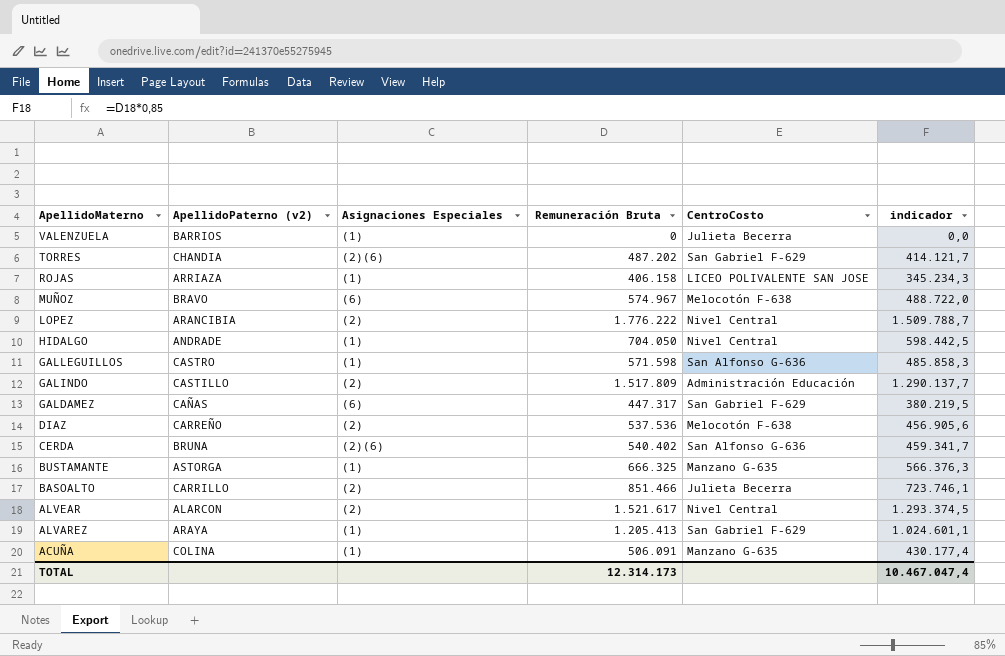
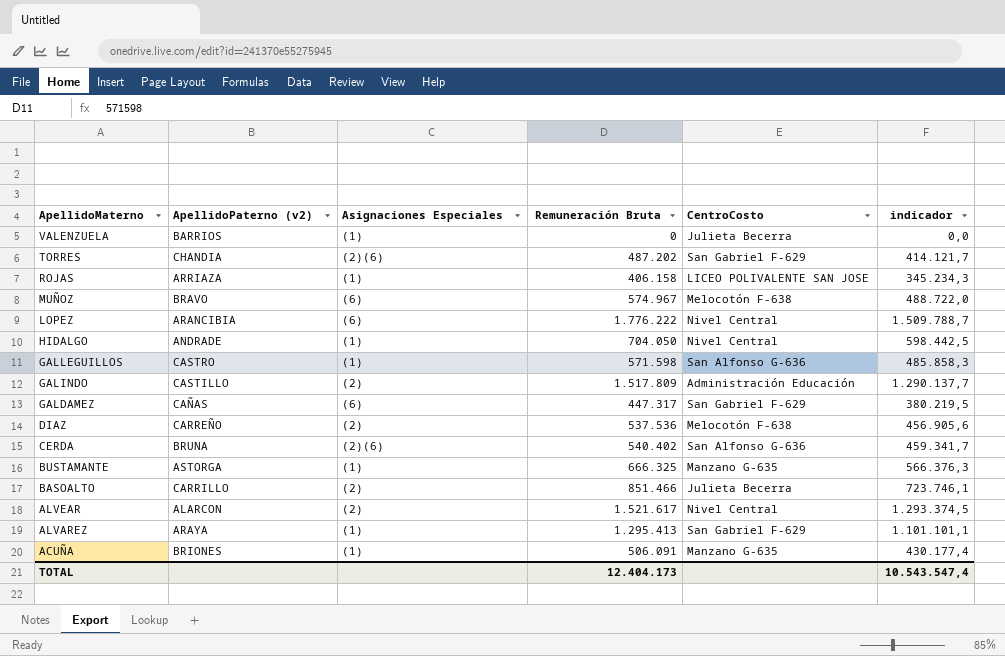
LOPEZ | Asignaciones Especiales: (2) -> (6)
ALVAREZ | Remuneración Bruta: 1.205.413 -> 1.295.413
ALVAREZ | indicador: 1.024.601,1 -> 1.101.101,1
ACUÑA | ApellidoPaterno (v2): COLINA -> BRIONES
TOTAL | Remuneración Bruta: 12.314.173 -> 12.404.173
TOTAL | indicador: 10.467.047,4 -> 10.543.547,4

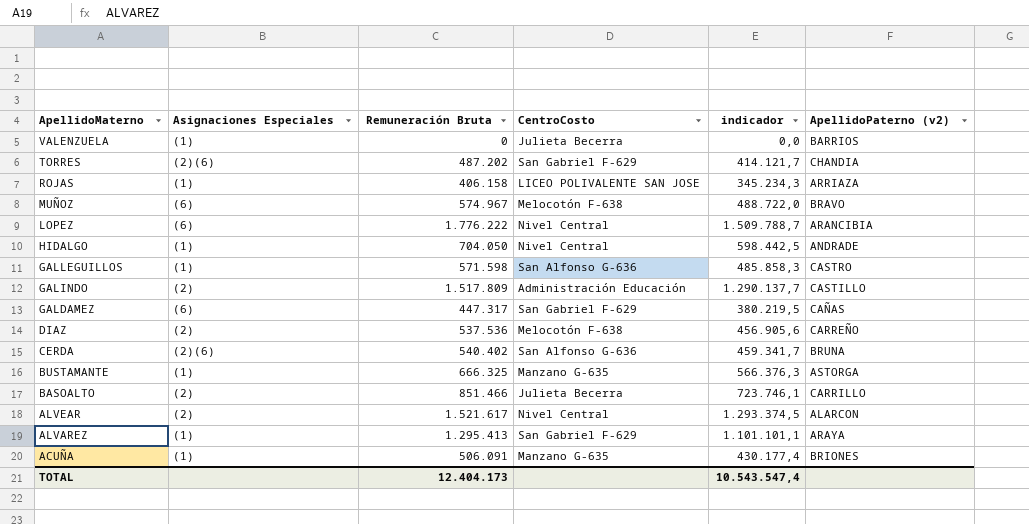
column ApellidoPaterno (v2) | position: 2 -> 6

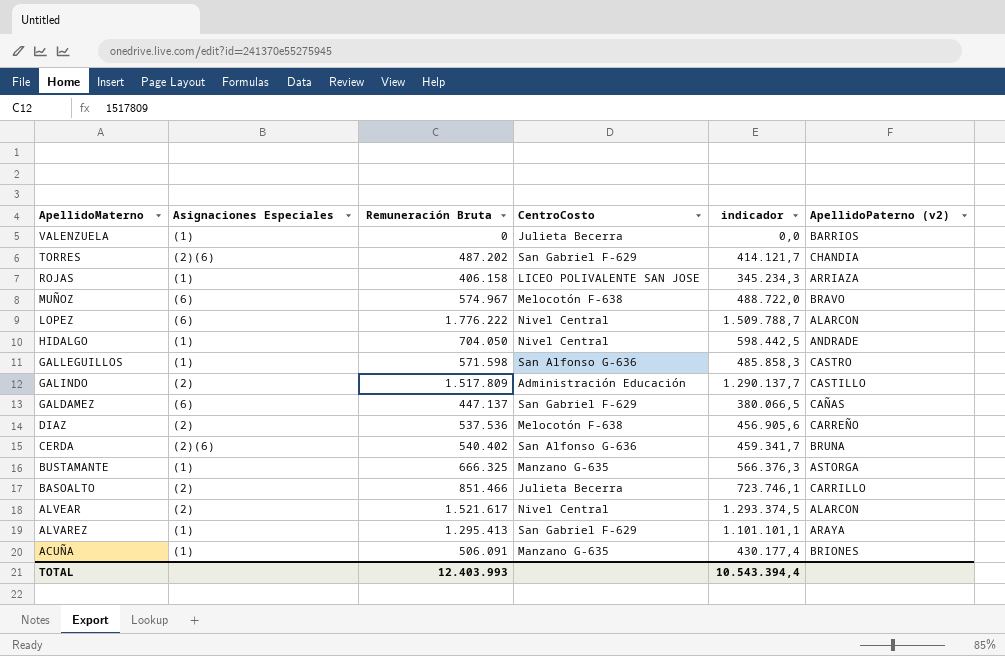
LOPEZ | ApellidoPaterno (v2): ARANCIBIA -> ALARCON
GALDAMEZ | Remuneración Bruta: 447.317 -> 447.137
GALDAMEZ | indicador: 380.219,5 -> 380.066,5
TOTAL | Remuneración Bruta: 12.404.173 -> 12.403.993
TOTAL | indicador: 10.543.547,4 -> 10.543.394,4

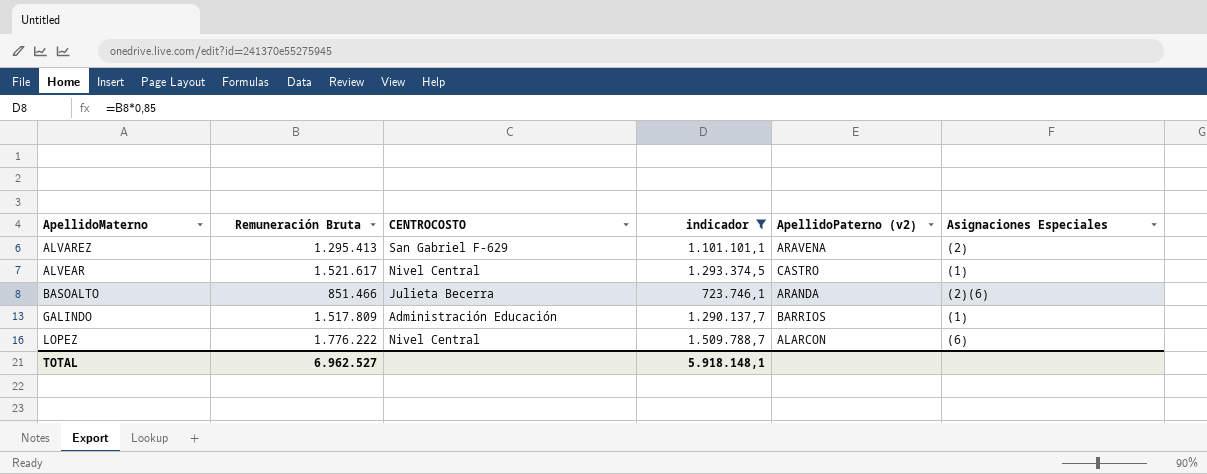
filter: none -> indicador >= 723.746,1
row order: ApellidoMaterno descending -> ApellidoMaterno ascending
column name: CentroCosto -> CENTROCOSTO
column Asignaciones Especiales | position: 2 -> 6
ALVAREZ | ApellidoPaterno (v2): ARAYA -> ARAVENA
ALVAREZ | Asignaciones Especiales: (1) -> (2)
ALVEAR | ApellidoPaterno (v2): ALARCON -> CASTRO
ALVEAR | Asignaciones Especiales: (2) -> (1)
BASOALTO | ApellidoPaterno (v2): CARRILLO -> ARANDA
BASOALTO | Asignaciones Especiales: (2) -> (2)(6)
GALINDO | ApellidoPaterno (v2): CASTILLO -> BARRIOS
GALINDO | Asignaciones Especiales: (2) -> (1)
TOTAL | Remuneración Bruta: 12.403.993 -> 6.962.527
TOTAL | indicador: 10.543.394,4 -> 5.918.148,1

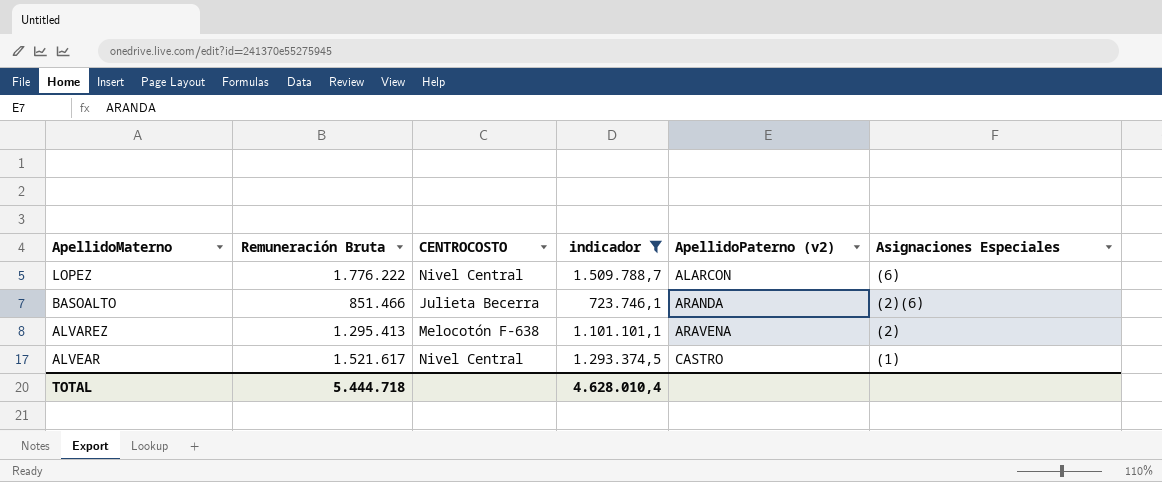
row order: ApellidoMaterno ascending -> ApellidoPaterno (v2) ascending
row GALINDO: 1.517.809 | Administración Educación | 1.290.137,7 | BARRIOS | (1) -> none
ALVAREZ | CENTROCOSTO: San Gabriel F-629 -> Melocotón F-638
TOTAL | Remuneración Bruta: 6.962.527 -> 5.444.718
TOTAL | indicador: 5.918.148,1 -> 4.628.010,4

